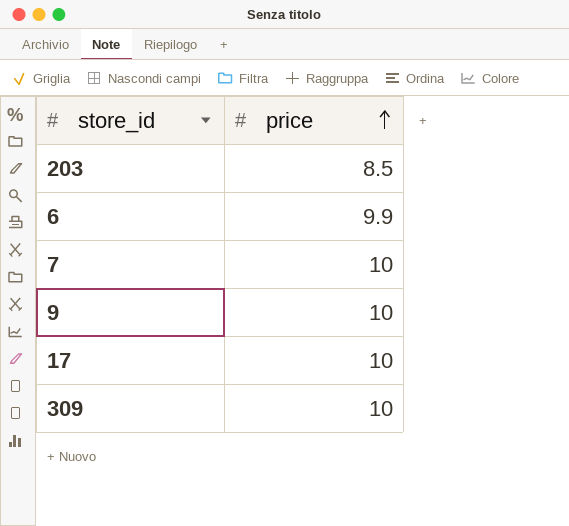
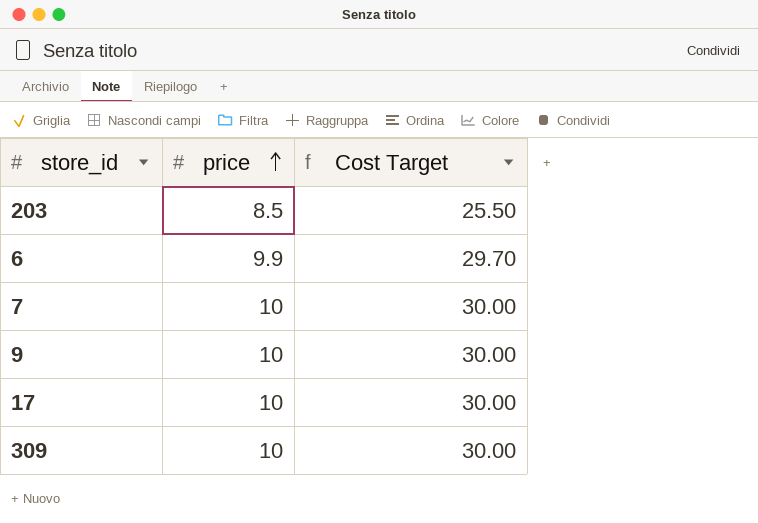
column Cost Target | formula: none -> [price] * 3

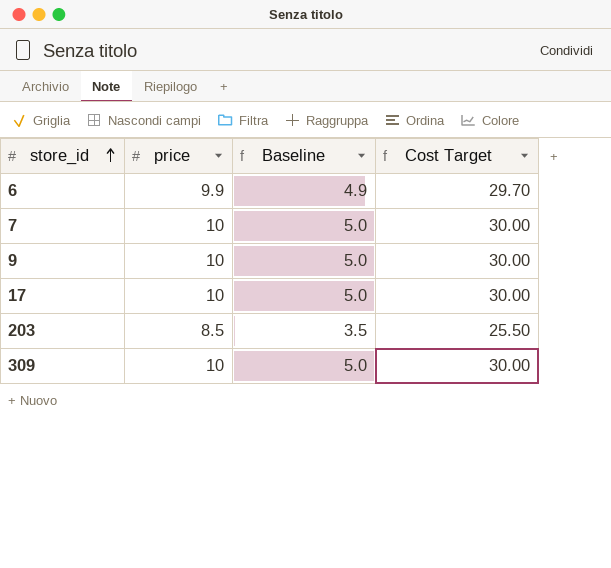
row order: price ascending -> store_id ascending
column Baseline | formula: none -> [price] - 5

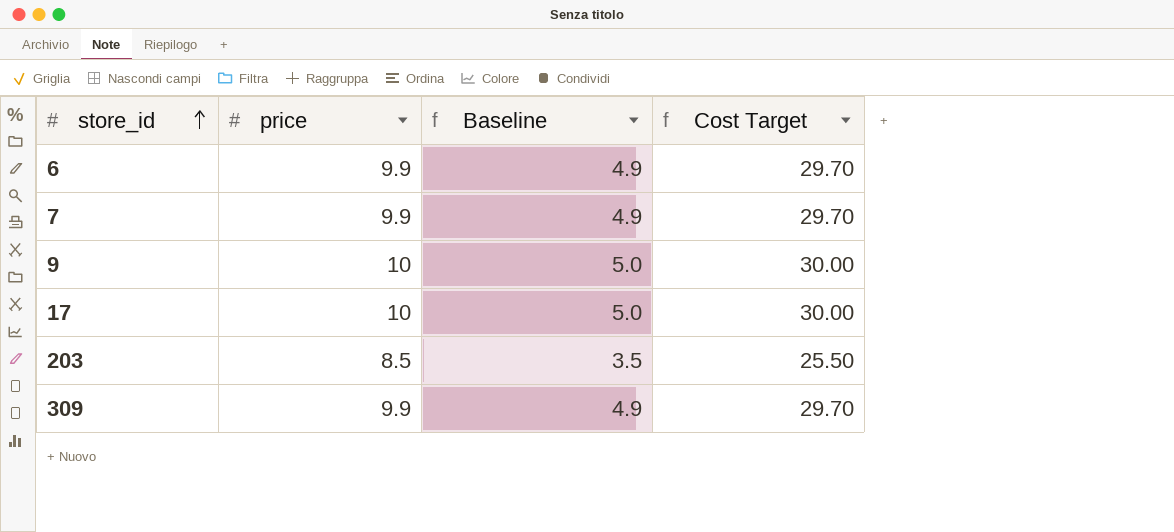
7 | price: 10 -> 9.9
7 | Baseline: 5.0 -> 4.9
7 | Cost Target: 30.00 -> 29.70
309 | price: 10 -> 9.9
309 | Baseline: 5.0 -> 4.9
309 | Cost Target: 30.00 -> 29.70

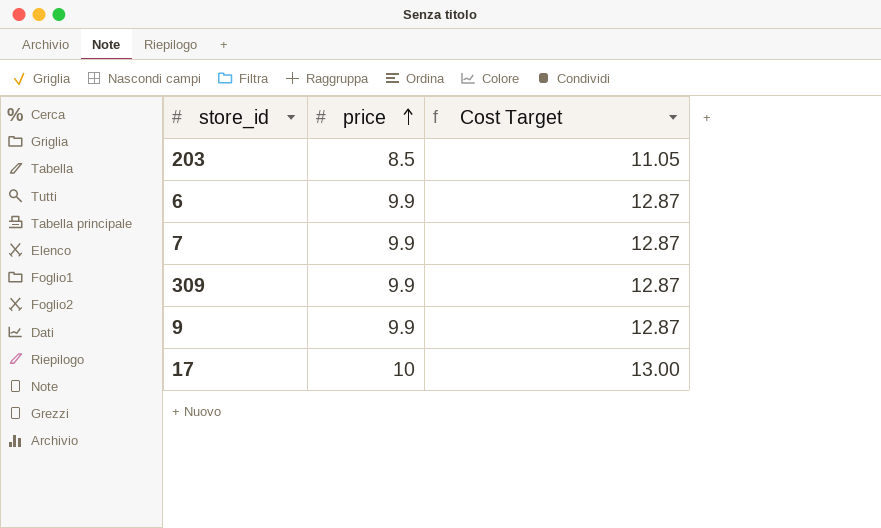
row order: store_id ascending -> price ascending
column Baseline | formula: [price] - 5 -> none
column Cost Target | formula: [price] * 3 -> [price] * 1.3
9 | price: 10 -> 9.9

